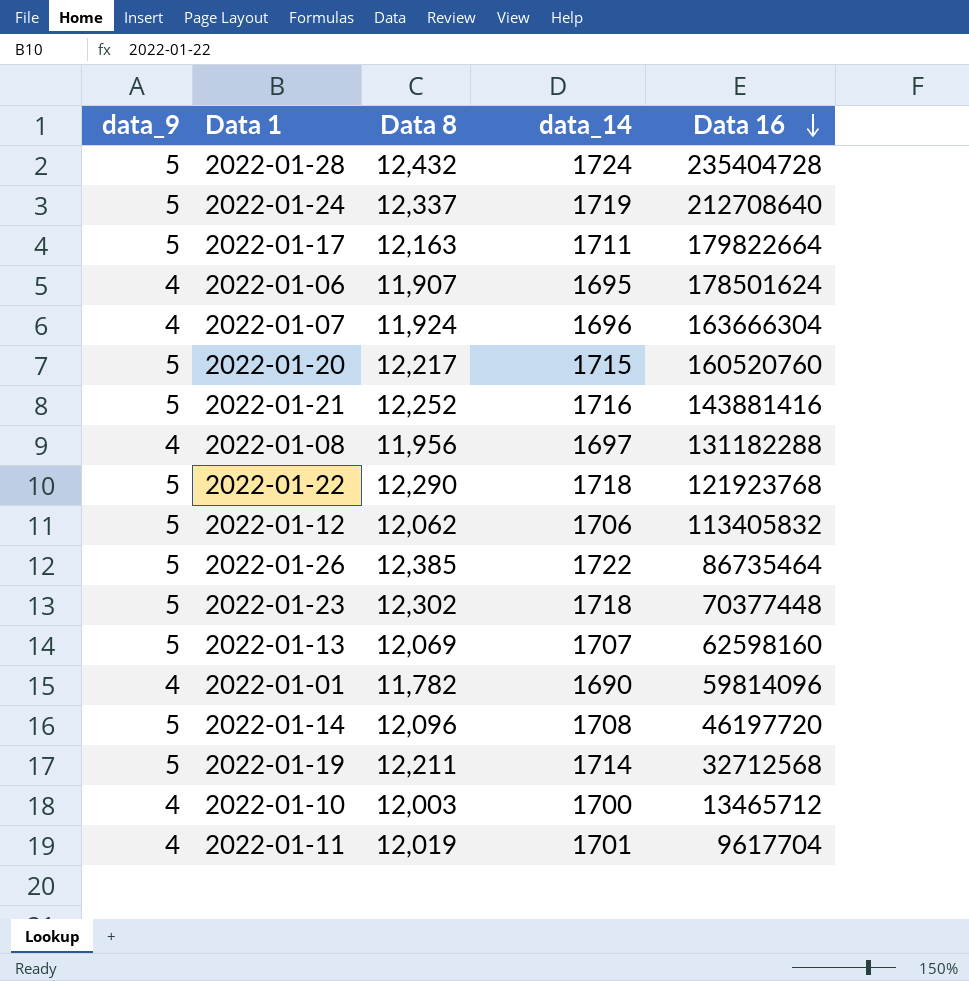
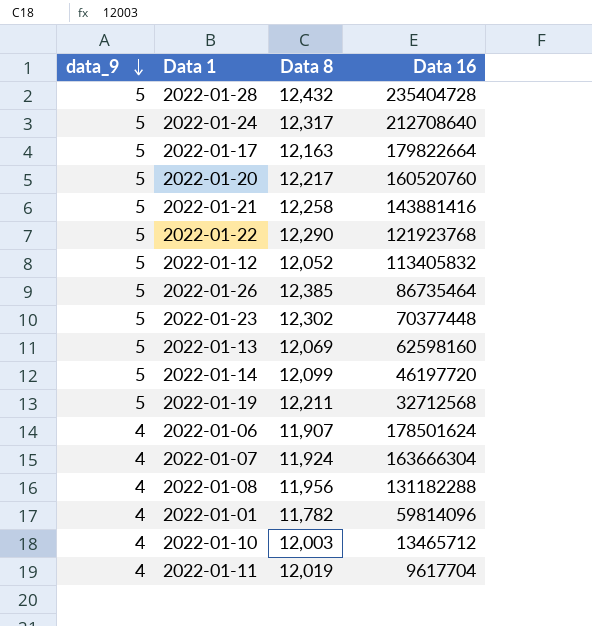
row order: Data 16 descending -> data_9 descending
column data_14 | position: 4 -> none
2022-01-24 | Data 8: 12,337 -> 12,317
2022-01-21 | Data 8: 12,252 -> 12,258
2022-01-12 | Data 8: 12,062 -> 12,052
2022-01-14 | Data 8: 12,096 -> 12,099

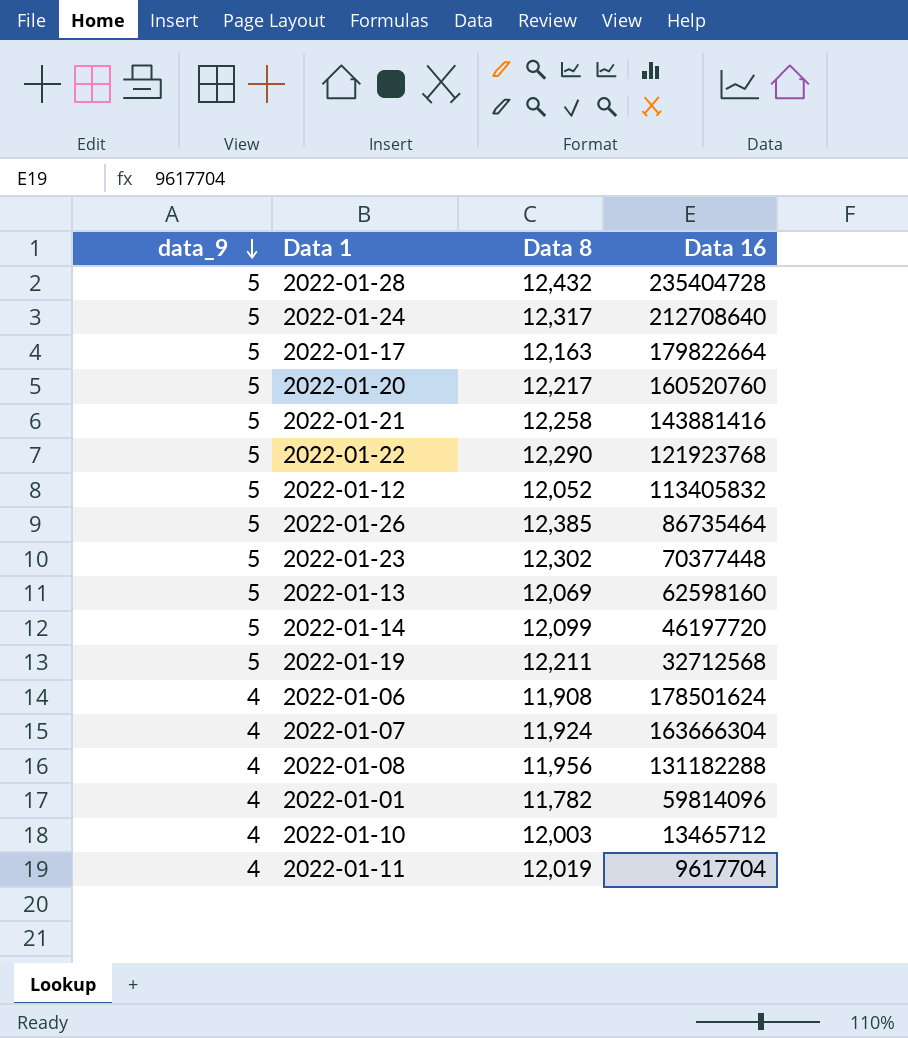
2022-01-06 | Data 8: 11,907 -> 11,908

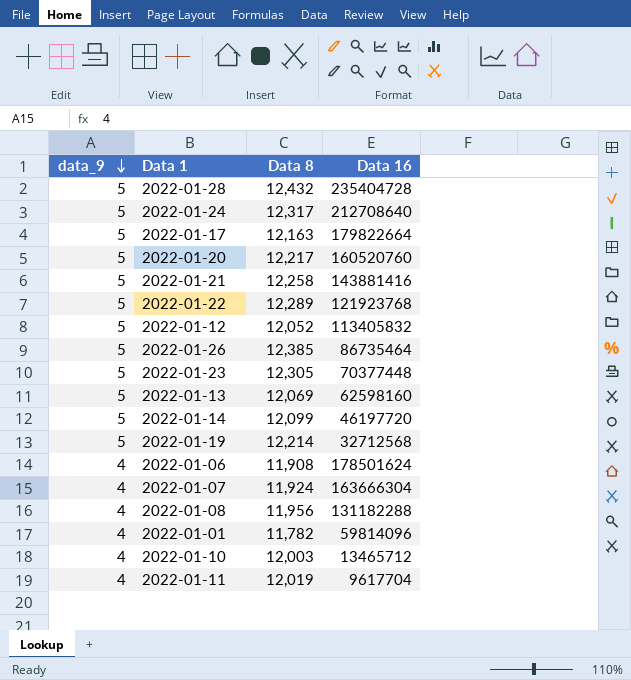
2022-01-22 | Data 8: 12,290 -> 12,289
2022-01-23 | Data 8: 12,302 -> 12,305
2022-01-19 | Data 8: 12,211 -> 12,214

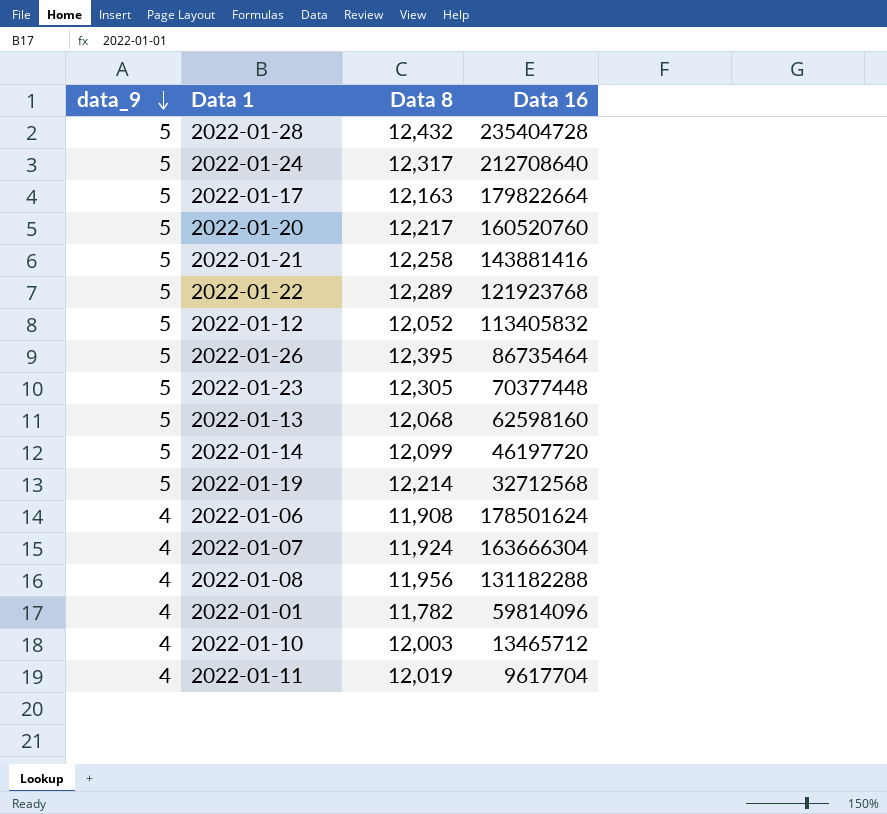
2022-01-26 | Data 8: 12,385 -> 12,395
2022-01-13 | Data 8: 12,069 -> 12,068

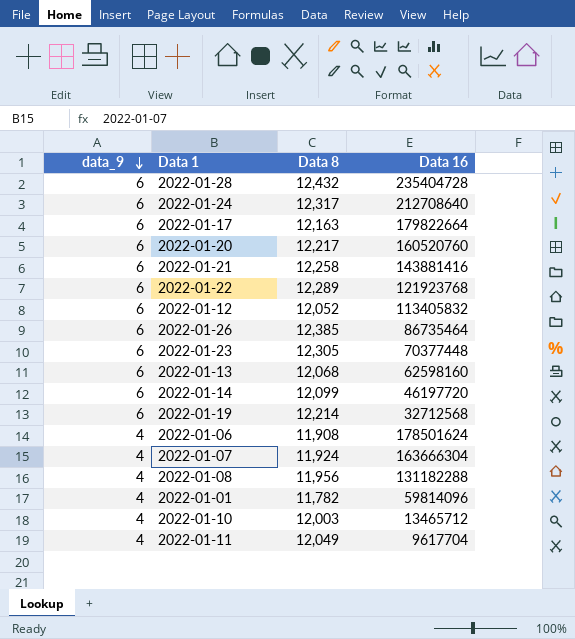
2022-01-28 | data_9: 5 -> 6
2022-01-24 | data_9: 5 -> 6
2022-01-17 | data_9: 5 -> 6
2022-01-20 | data_9: 5 -> 6
2022-01-21 | data_9: 5 -> 6
2022-01-22 | data_9: 5 -> 6
2022-01-12 | data_9: 5 -> 6
2022-01-26 | data_9: 5 -> 6
2022-01-26 | Data 8: 12,395 -> 12,385
2022-01-23 | data_9: 5 -> 6
2022-01-13 | data_9: 5 -> 6
2022-01-14 | data_9: 5 -> 6
2022-01-19 | data_9: 5 -> 6
2022-01-11 | Data 8: 12,019 -> 12,049

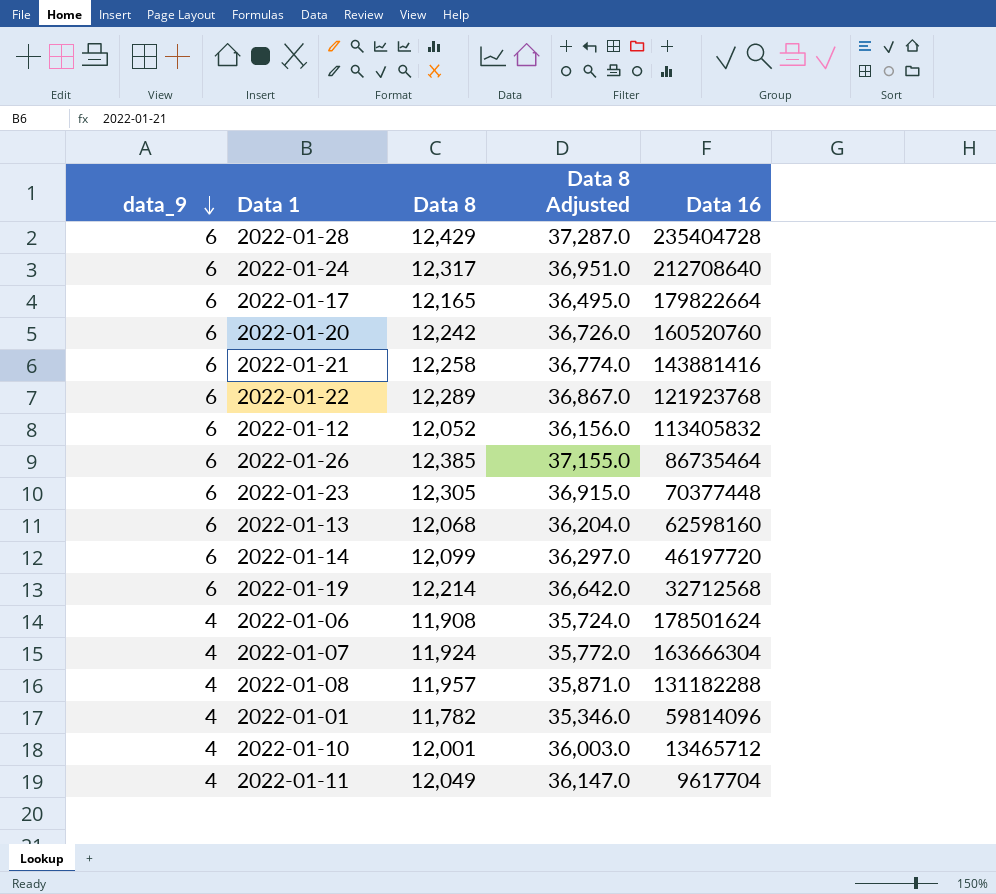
column Data 8 Adjusted | formula: none -> [Data 8] * 3
2022-01-28 | Data 8: 12,432 -> 12,429
2022-01-17 | Data 8: 12,163 -> 12,165
2022-01-20 | Data 8: 12,217 -> 12,242
2022-01-08 | Data 8: 11,956 -> 11,957
2022-01-10 | Data 8: 12,003 -> 12,001

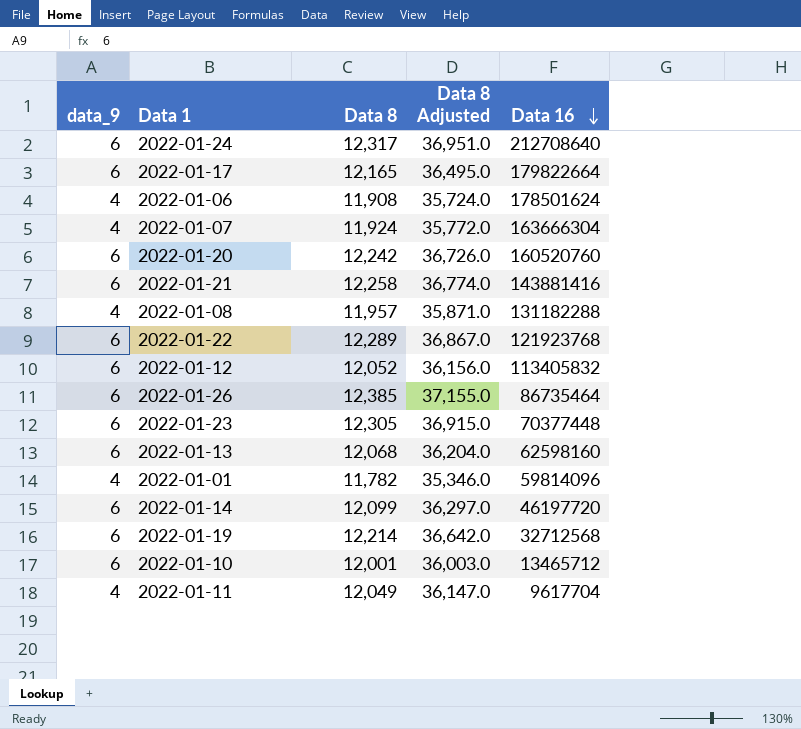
row order: data_9 descending -> Data 16 descending
row 2022-01-28: 6 | 12,429 | 37,287.0 | 235404728 -> none
2022-01-10 | data_9: 4 -> 6

